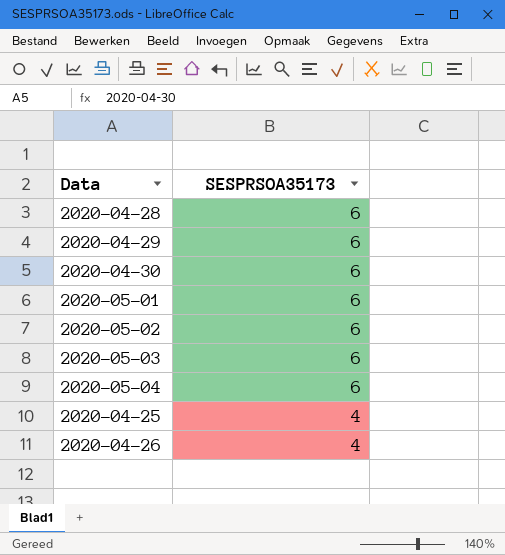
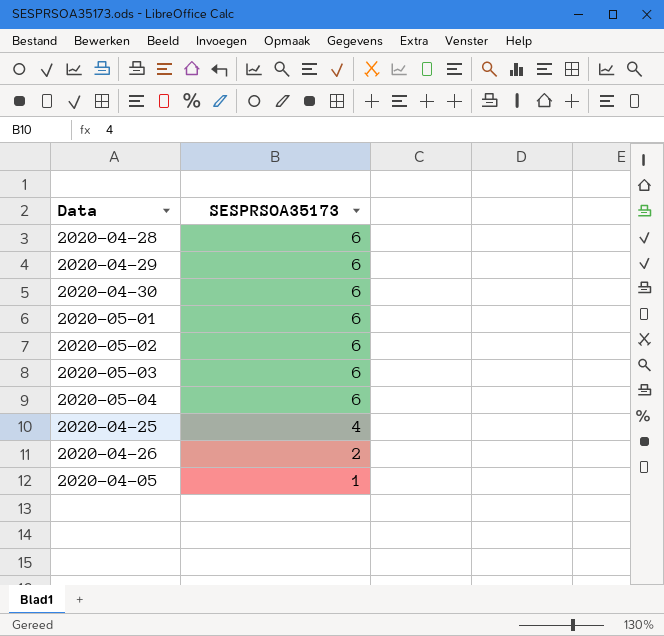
2020-04-26 | SESPRSOA35173: 4 -> 2
row 2020-04-05: none -> 1

